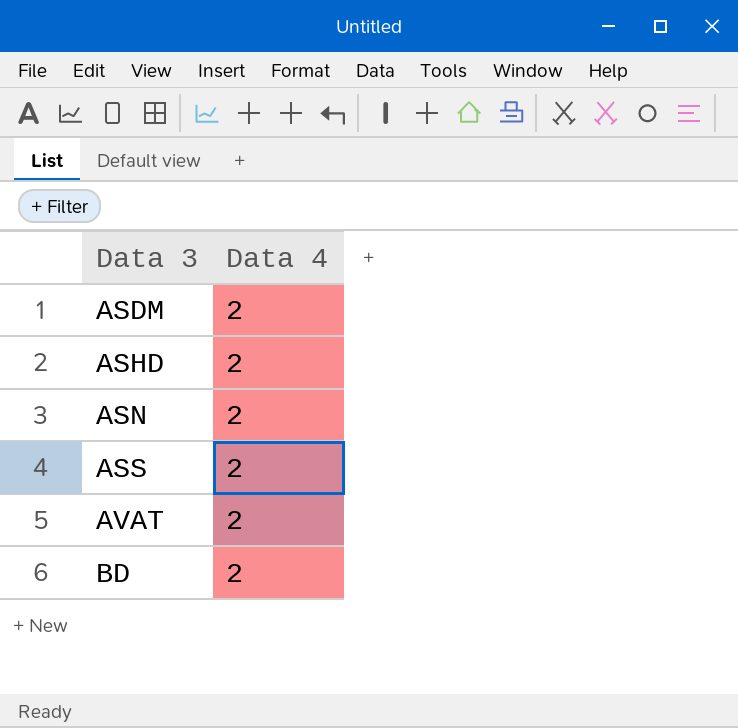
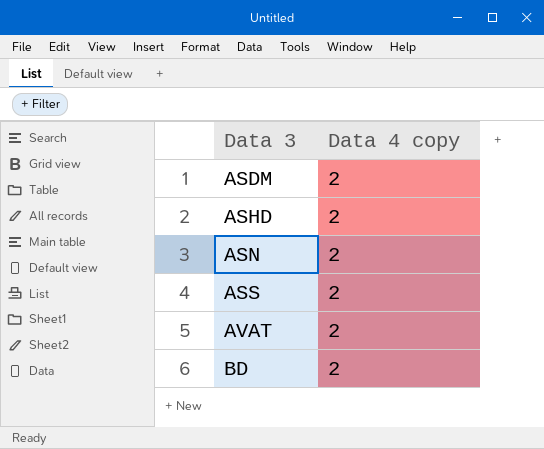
column name: Data 4 -> Data 4 copy

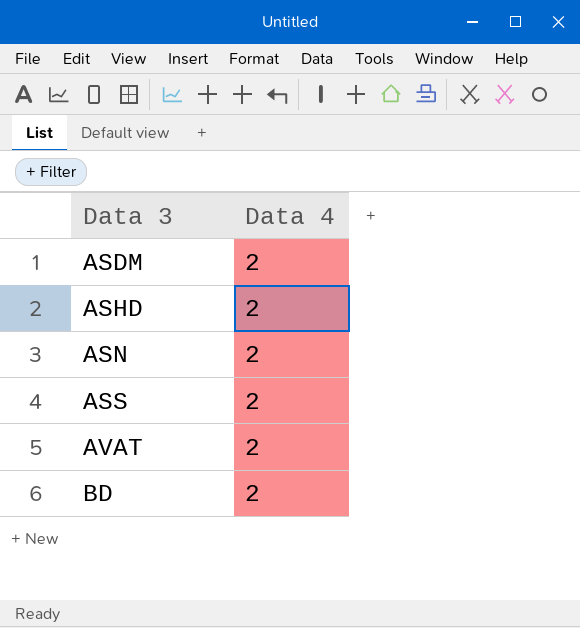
column name: Data 4 copy -> Data 4

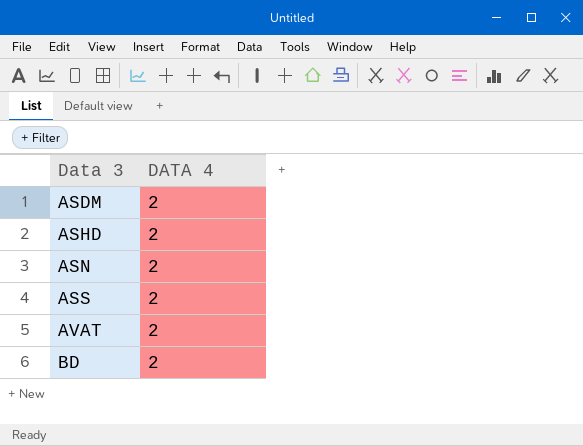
column name: Data 4 -> DATA 4

